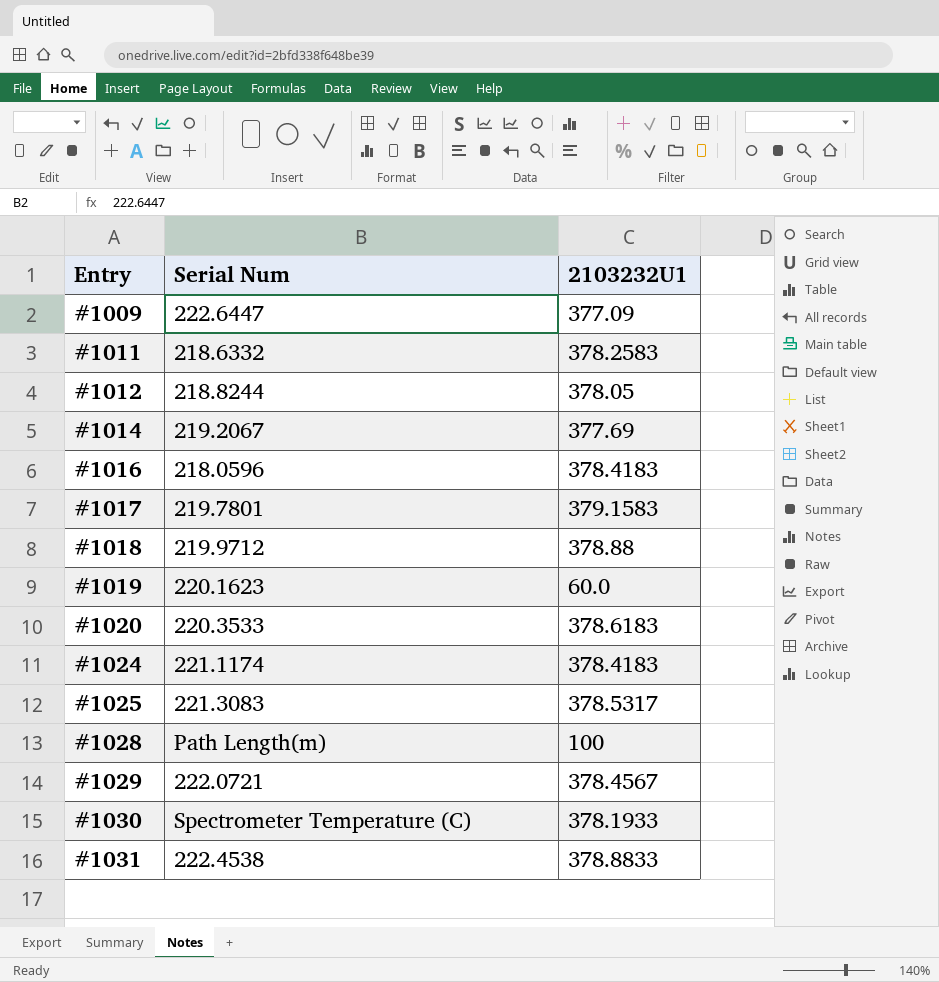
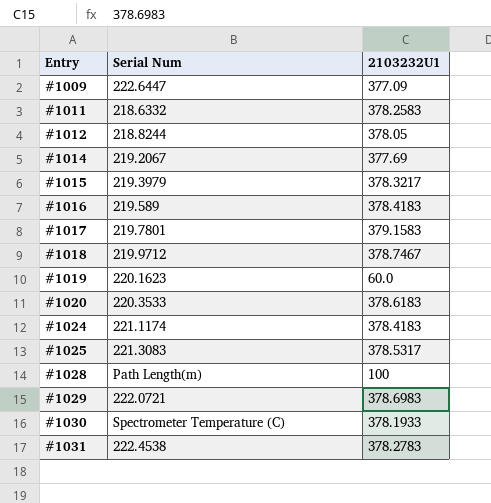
row #1015: none -> 219.3979 | 378.3217
#1016 | Serial Num: 218.0596 -> 219.589
#1018 | 2103232U1: 378.88 -> 378.7467
#1029 | 2103232U1: 378.4567 -> 378.6983
#1031 | 2103232U1: 378.8833 -> 378.2783

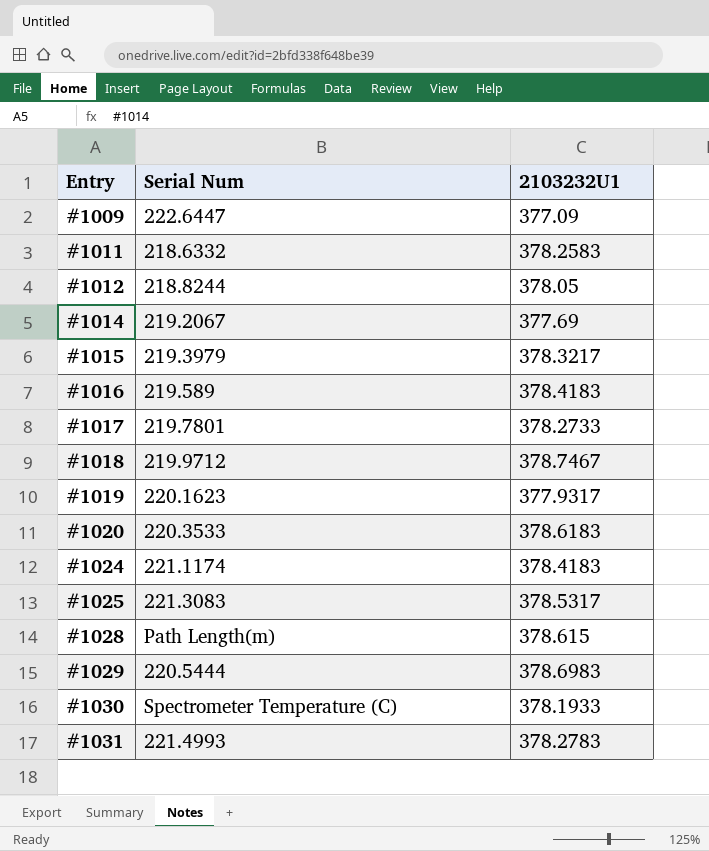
#1017 | 2103232U1: 379.1583 -> 378.2733
#1019 | 2103232U1: 60.0 -> 377.9317
#1028 | 2103232U1: 100 -> 378.615
#1029 | Serial Num: 222.0721 -> 220.5444
#1031 | Serial Num: 222.4538 -> 221.4993

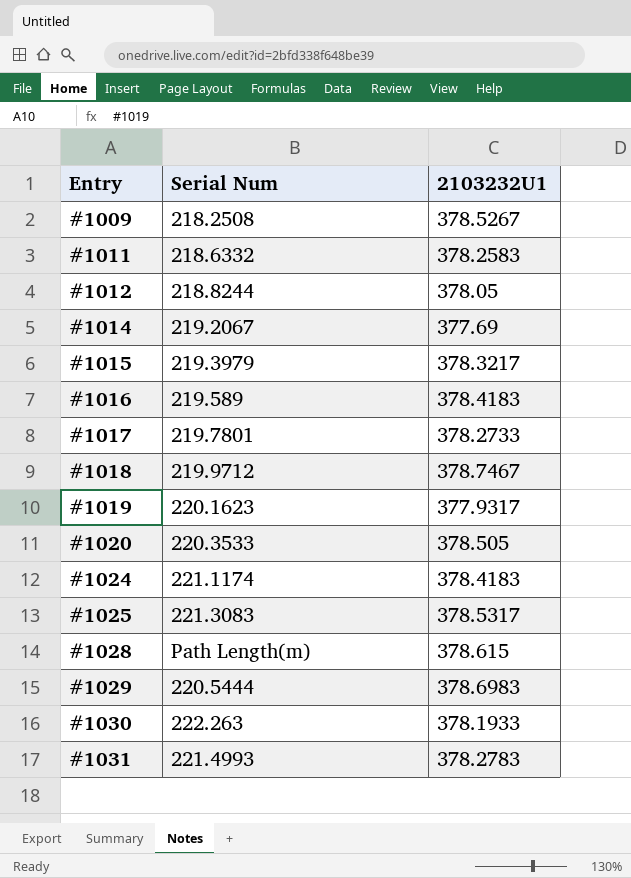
#1009 | Serial Num: 222.6447 -> 218.2508
#1009 | 2103232U1: 377.09 -> 378.5267
#1020 | 2103232U1: 378.6183 -> 378.505
#1030 | Serial Num: Spectrometer Temperature (C) -> 222.263

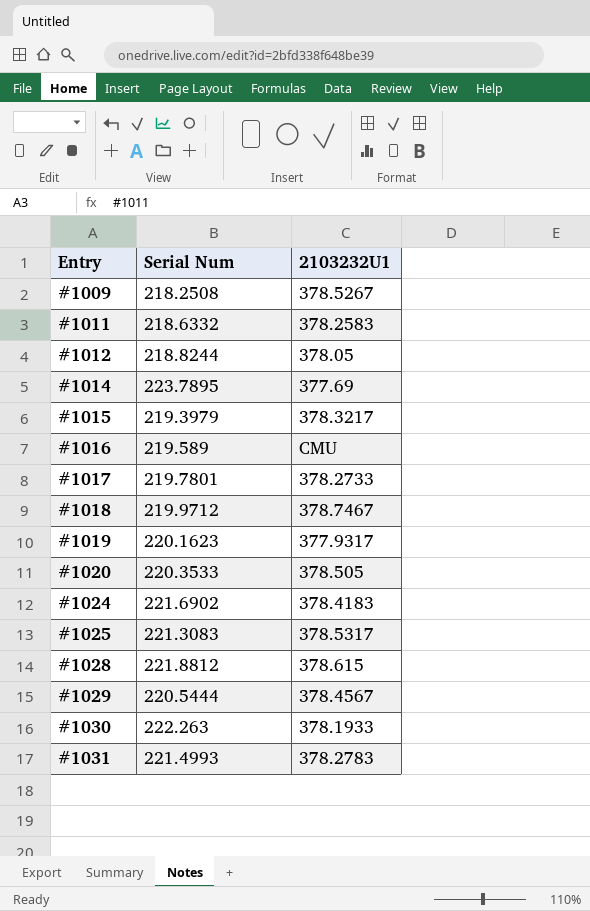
#1014 | Serial Num: 219.2067 -> 223.7895
#1016 | 2103232U1: 378.4183 -> CMU
#1024 | Serial Num: 221.1174 -> 221.6902
#1028 | Serial Num: Path Length(m) -> 221.8812
#1029 | 2103232U1: 378.6983 -> 378.4567

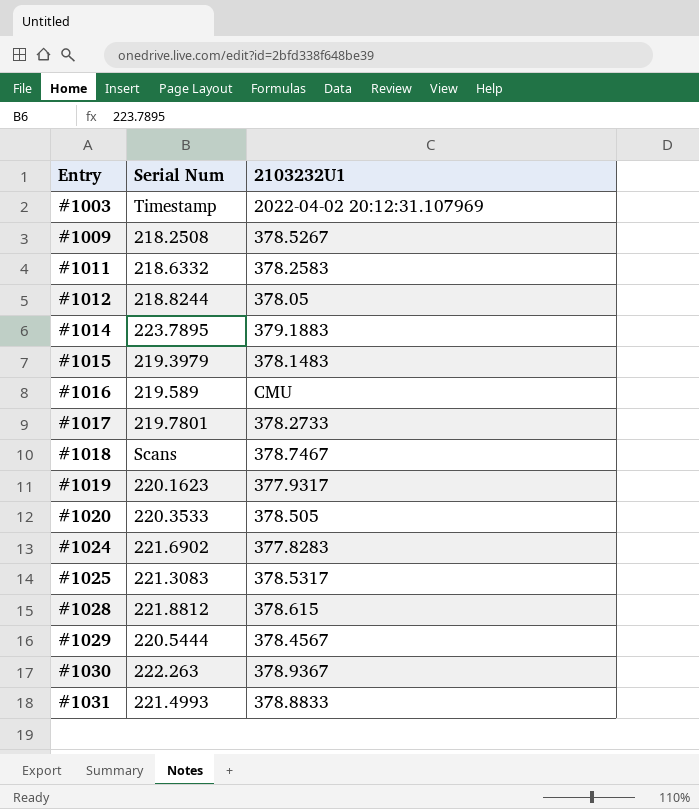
row #1003: none -> Timestamp | 2022-04-02 20:12:31.107969
#1014 | 2103232U1: 377.69 -> 379.1883
#1015 | 2103232U1: 378.3217 -> 378.1483
#1018 | Serial Num: 219.9712 -> Scans
#1024 | 2103232U1: 378.4183 -> 377.8283
#1030 | 2103232U1: 378.1933 -> 378.9367
#1031 | 2103232U1: 378.2783 -> 378.8833

